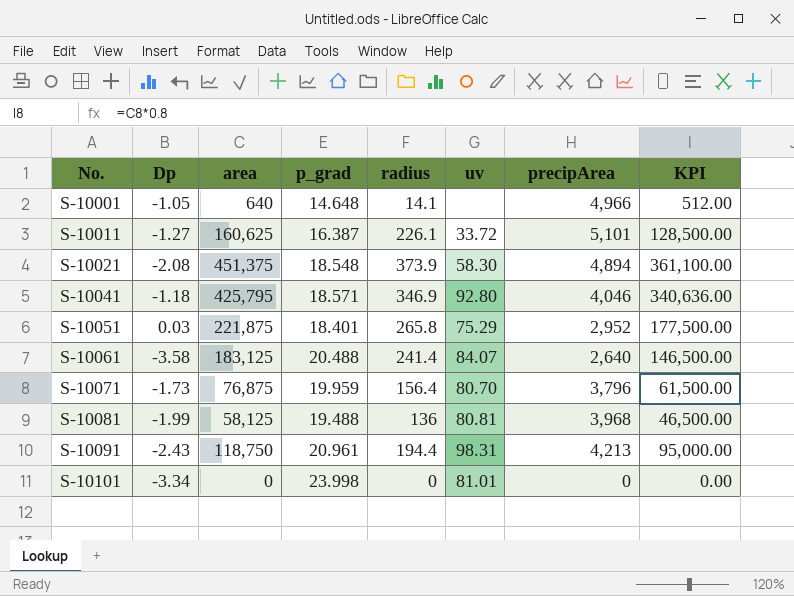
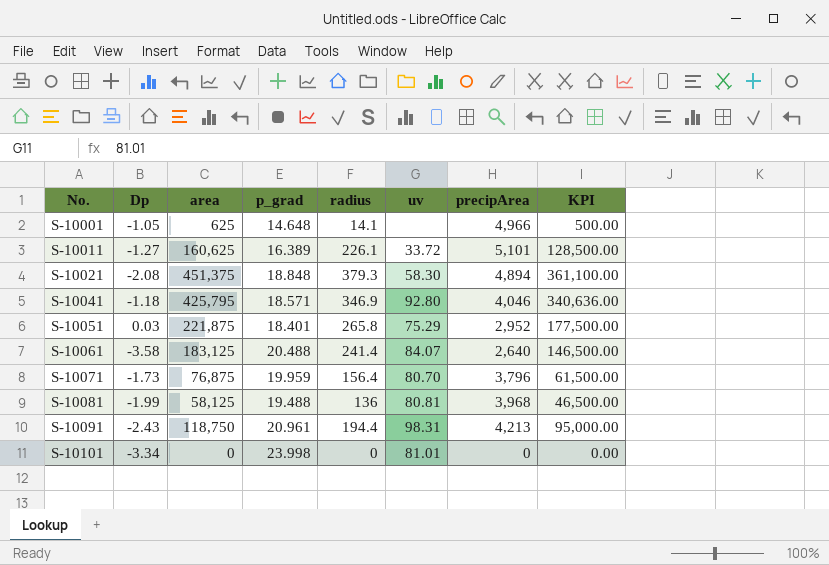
S-10001 | area: 640 -> 625
S-10001 | KPI: 512.00 -> 500.00
S-10011 | p_grad: 16.387 -> 16.389
S-10021 | p_grad: 18.548 -> 18.848
S-10021 | radius: 373.9 -> 379.3

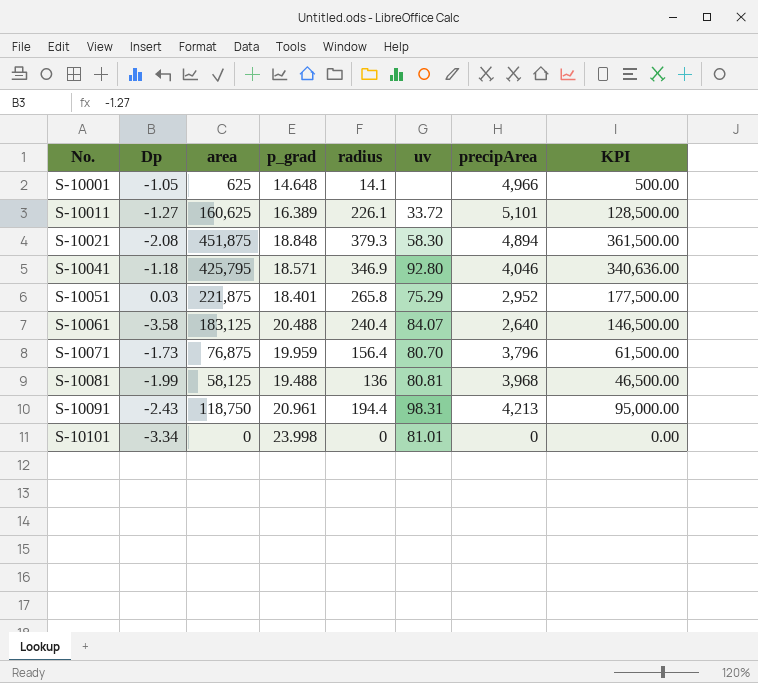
S-10021 | area: 451,375 -> 451,875
S-10021 | KPI: 361,100.00 -> 361,500.00
S-10061 | radius: 241.4 -> 240.4

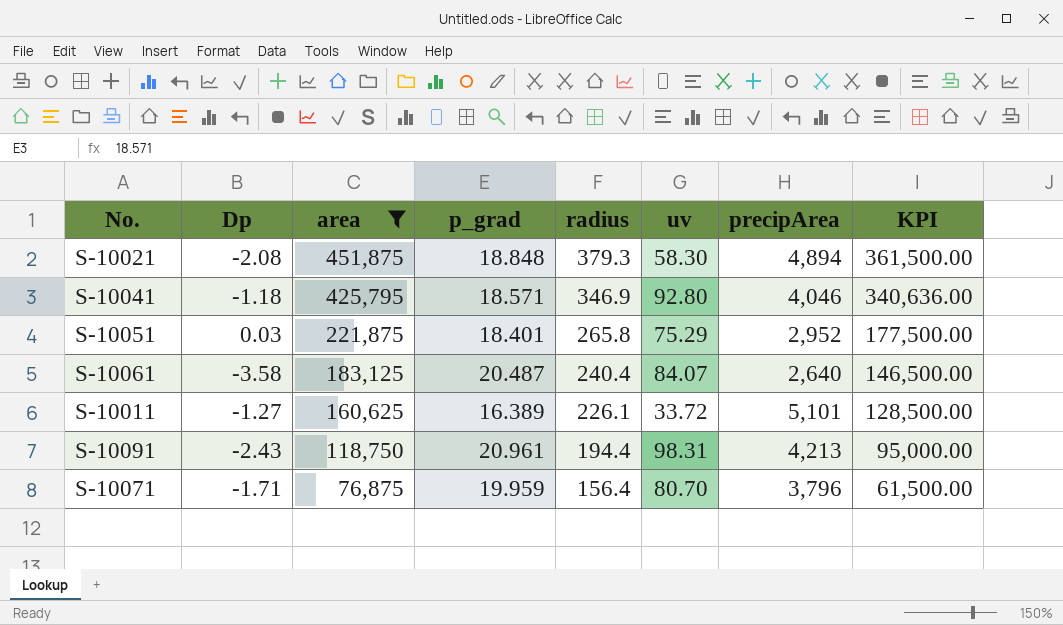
filter: none -> area >= 76,875
row order: No. ascending -> area descending
S-10061 | p_grad: 20.488 -> 20.487
S-10071 | Dp: -1.73 -> -1.71

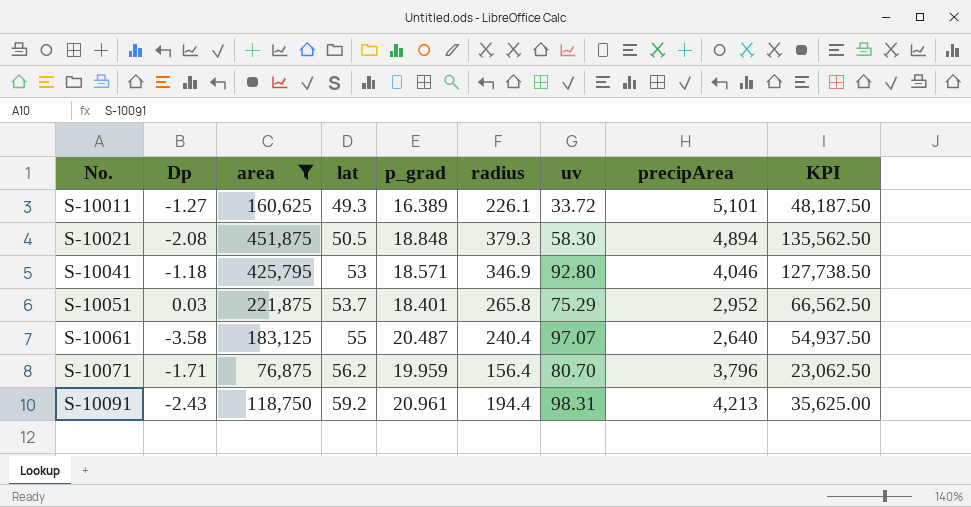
row order: area descending -> No. ascending
column lat | position: none -> 4
column KPI | formula: [area] * 0.8 -> [area] * 0.3
S-10061 | uv: 84.07 -> 97.07

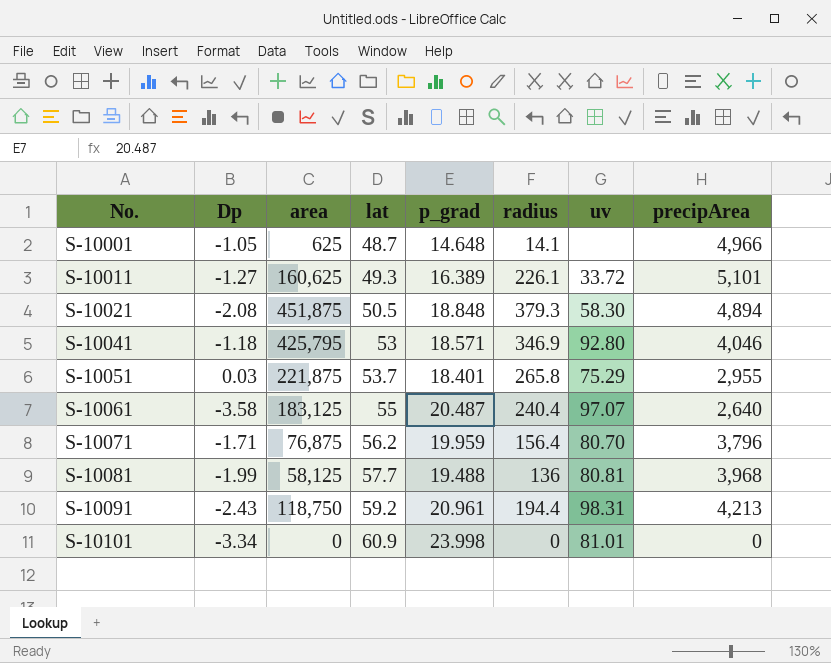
filter: area >= 76,875 -> none
column KPI | formula: [area] * 0.3 -> none
S-10051 | precipArea: 2,952 -> 2,955

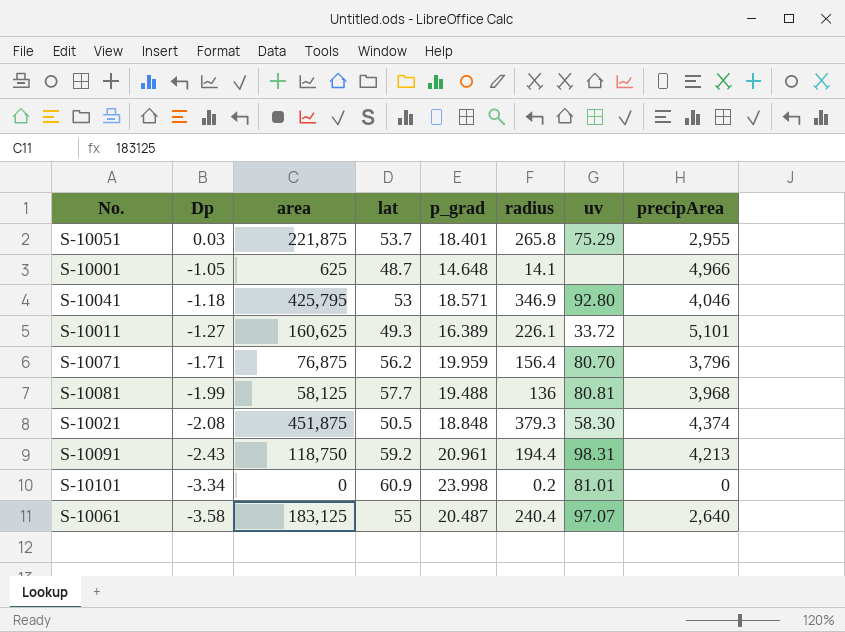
row order: No. ascending -> Dp descending
S-10021 | precipArea: 4,894 -> 4,374
S-10101 | radius: 0 -> 0.2

